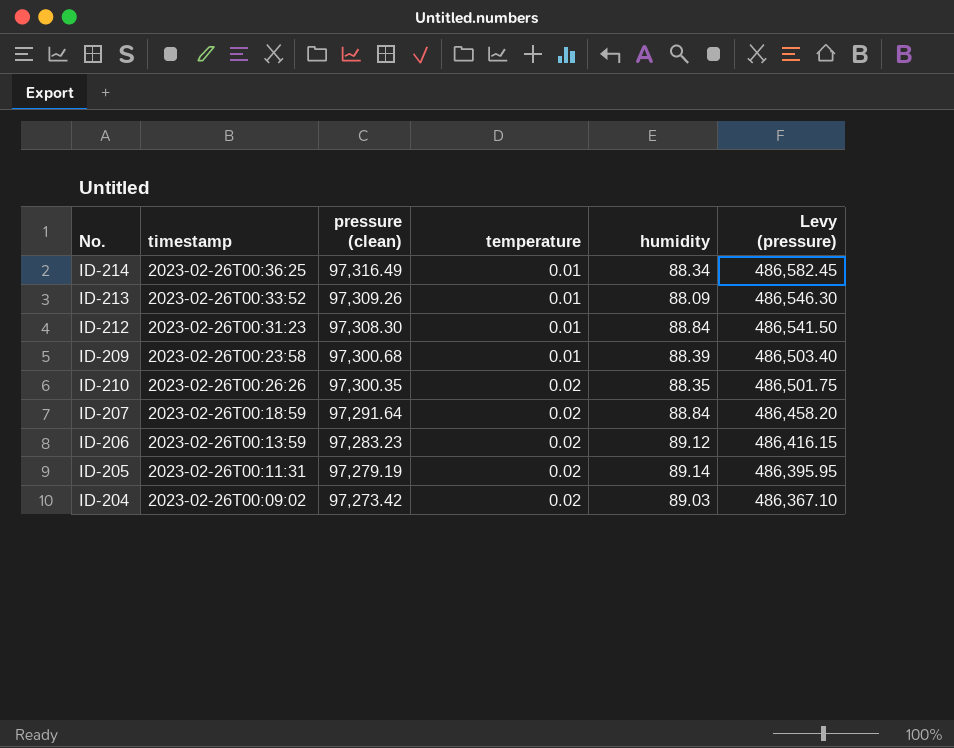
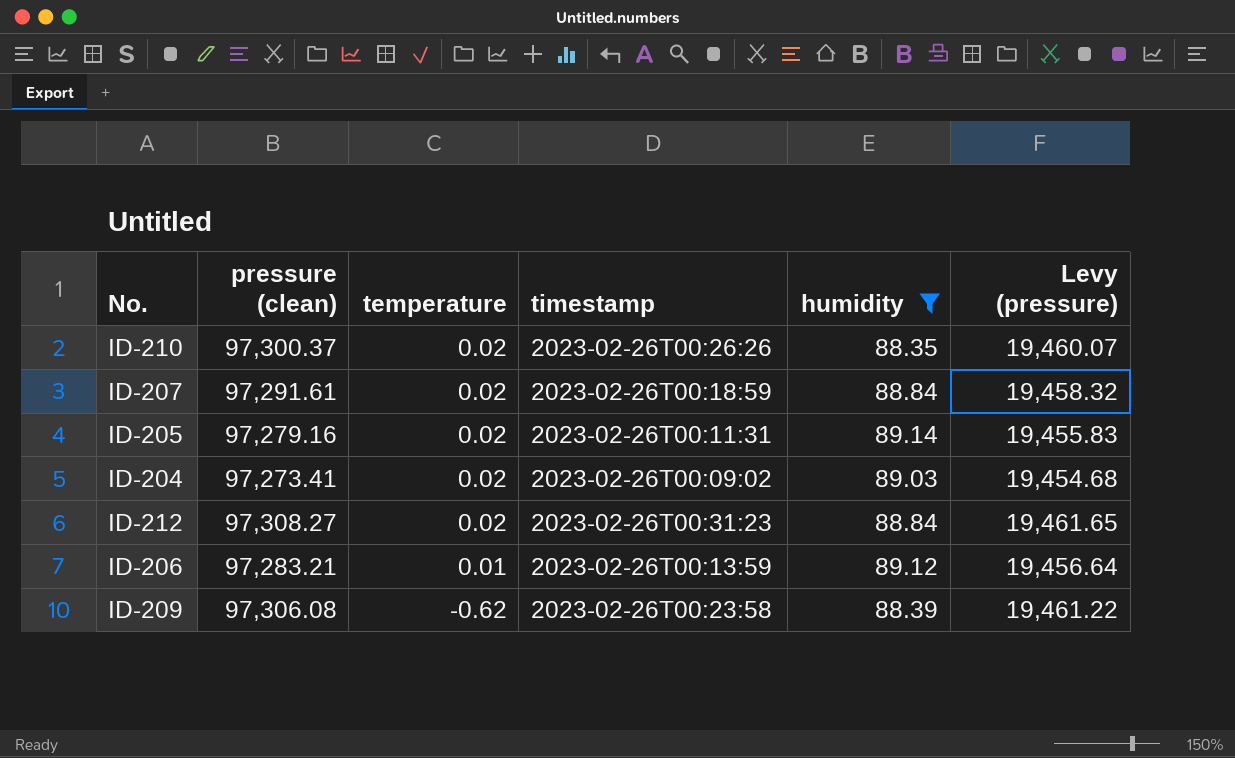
filter: none -> humidity >= 88.35
row order: pressure (clean) descending -> temperature descending
column timestamp | position: 2 -> 4
column Levy (pressure) | formula: [pressure (clean)] * 5 -> [pressure (clean)] * 0.2
ID-210 | pressure (clean): 97,300.35 -> 97,300.37
ID-207 | pressure (clean): 97,291.64 -> 97,291.61
ID-205 | pressure (clean): 97,279.19 -> 97,279.16
ID-204 | pressure (clean): 97,273.42 -> 97,273.41
ID-212 | pressure (clean): 97,308.30 -> 97,308.27
ID-212 | temperature: 0.01 -> 0.02
ID-206 | pressure (clean): 97,283.23 -> 97,283.21
ID-206 | temperature: 0.02 -> 0.01
ID-209 | pressure (clean): 97,300.68 -> 97,306.08
ID-209 | temperature: 0.01 -> -0.62

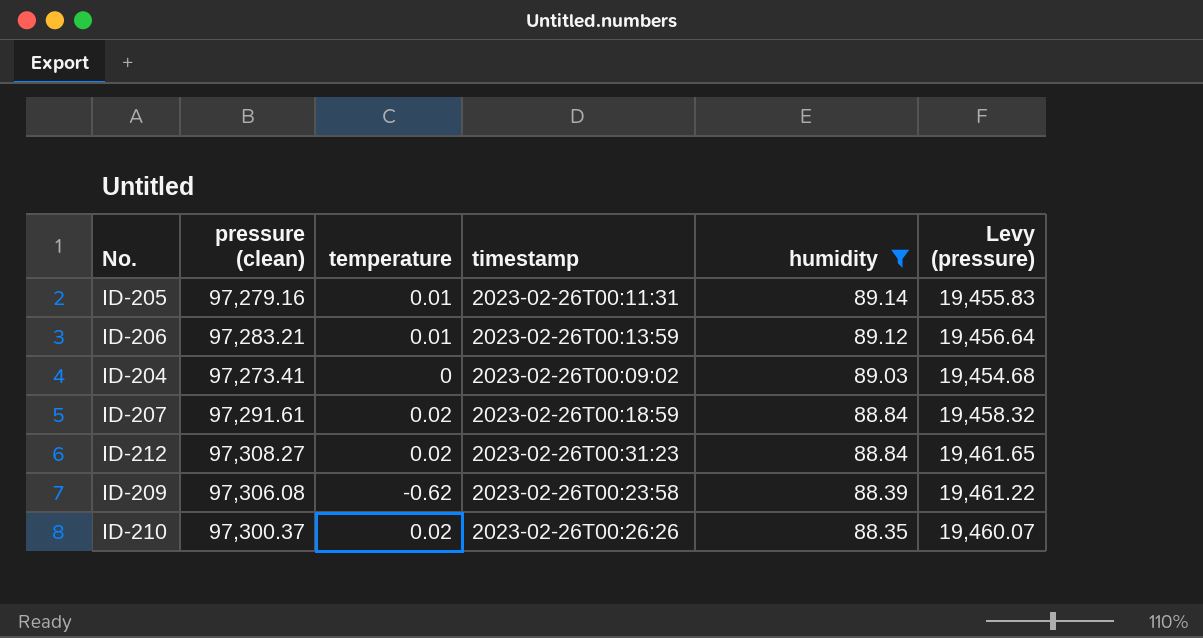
row order: temperature descending -> humidity descending
ID-205 | temperature: 0.02 -> 0.01
ID-204 | temperature: 0.02 -> 0

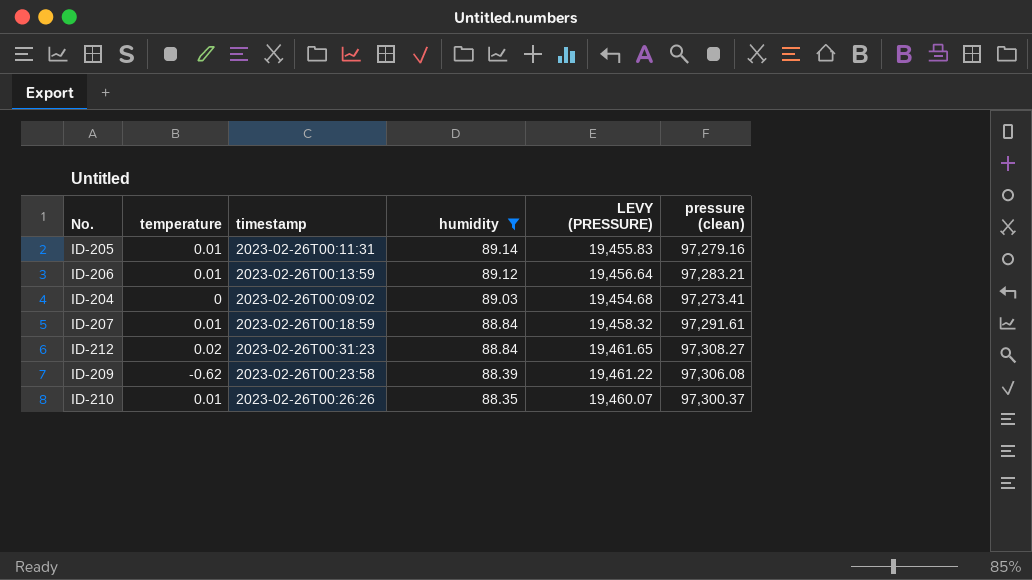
column name: Levy (pressure) -> LEVY (PRESSURE)
column pressure (clean) | position: 2 -> 6
ID-207 | temperature: 0.02 -> 0.01
ID-210 | temperature: 0.02 -> 0.01

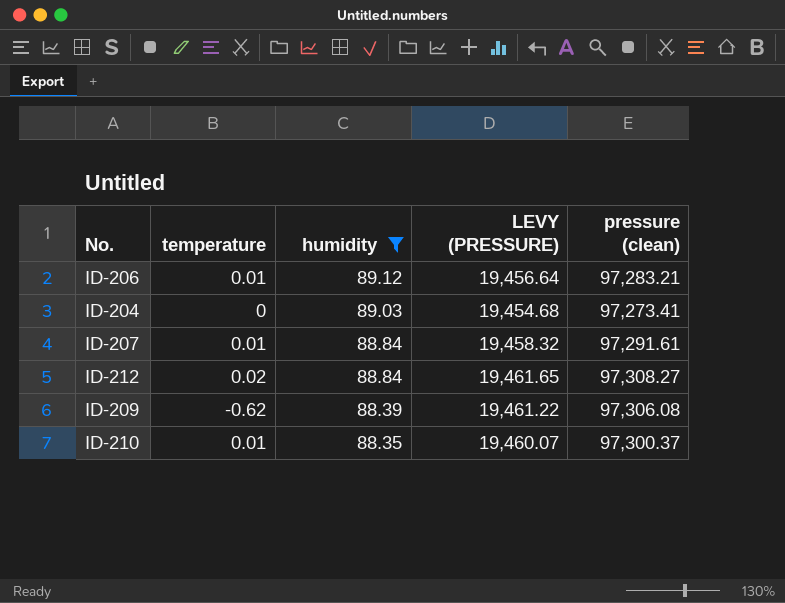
column timestamp | position: 3 -> none
row ID-205: 0.01 | 2023-02-26T00:11:31 | 89.14 | 19,455.83 | 97,279.16 -> none

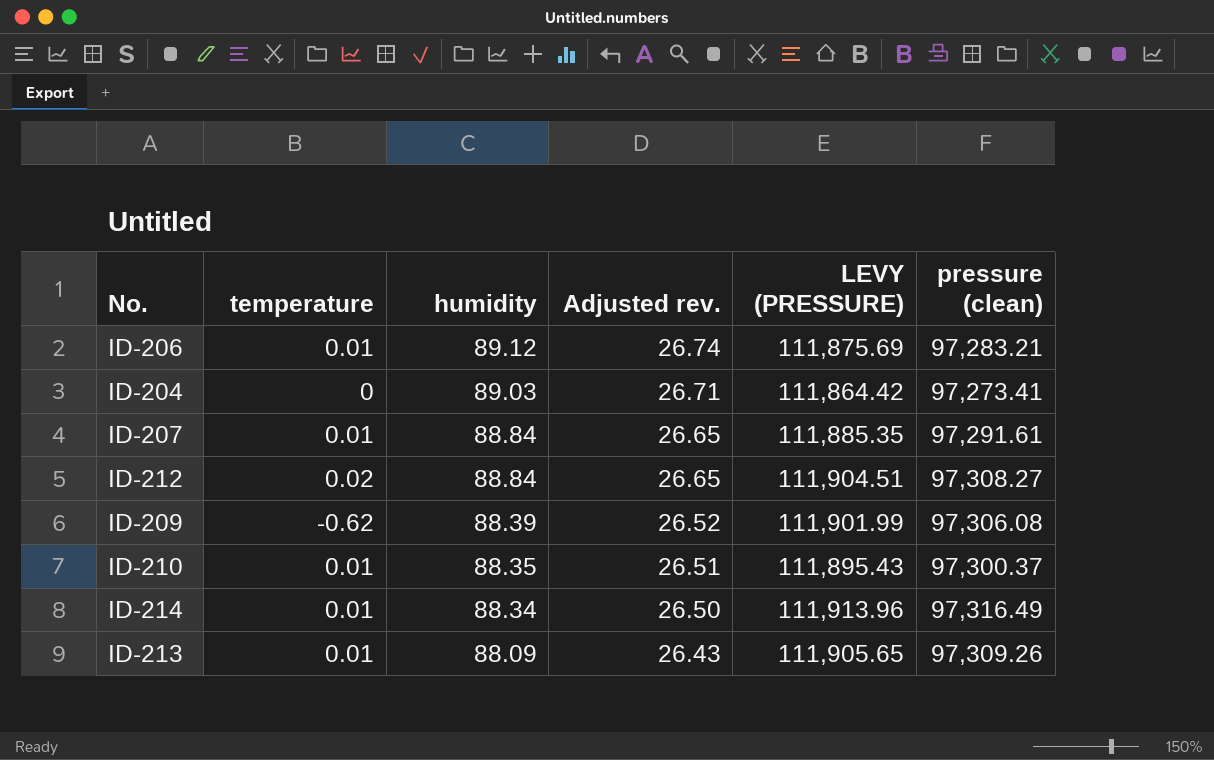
filter: humidity >= 88.35 -> none
column Adjusted rev. | formula: none -> [humidity] * 0.3
column LEVY (PRESSURE) | formula: [pressure (clean)] * 0.2 -> [pressure (clean)] * 1.15

